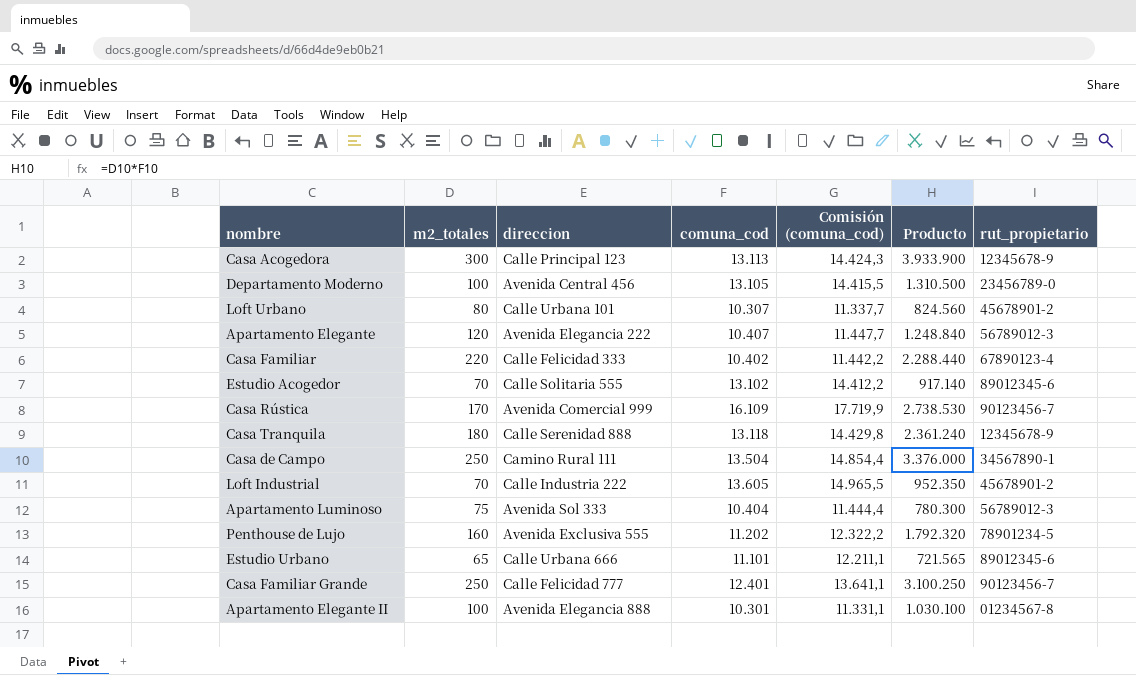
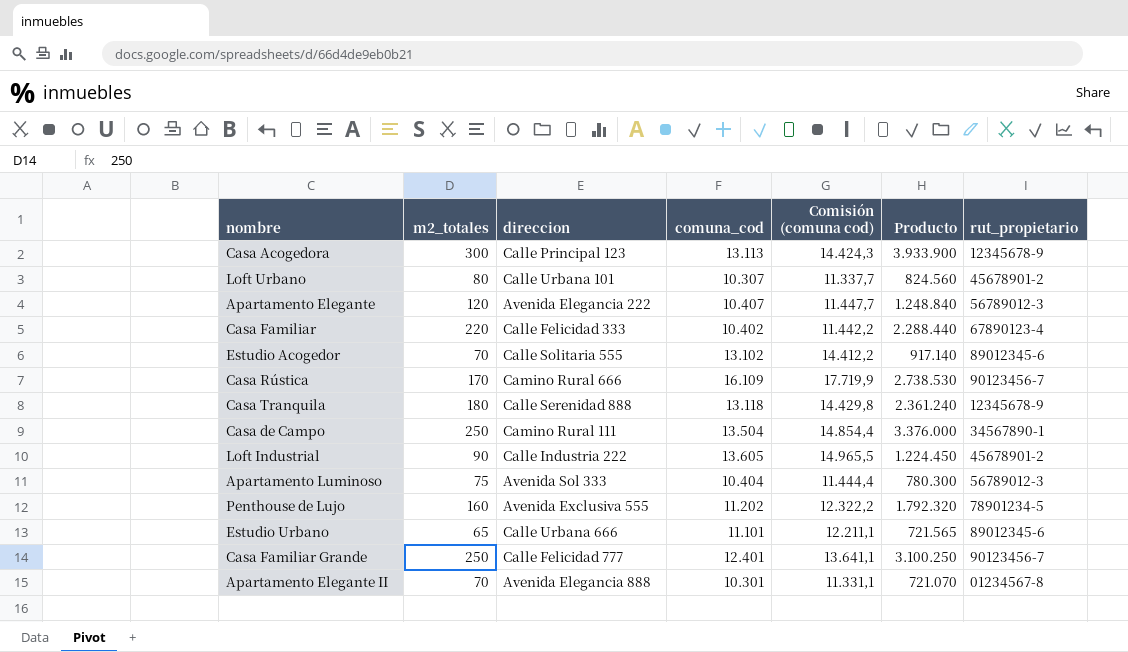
column name: Comisión (comuna_cod) -> Comisión (comuna cod)
row Departamento Moderno: 100 | Avenida Central 456 | 13.105 | 14.415,5 | 1.310.500 | 23456789-0 -> none
Casa Rústica | direccion: Avenida Comercial 999 -> Camino Rural 666
Loft Industrial | m2_totales: 70 -> 90
Loft Industrial | Producto: 952.350 -> 1.224.450
Apartamento Elegante II | m2_totales: 100 -> 70
Apartamento Elegante II | Producto: 1.030.100 -> 721.070

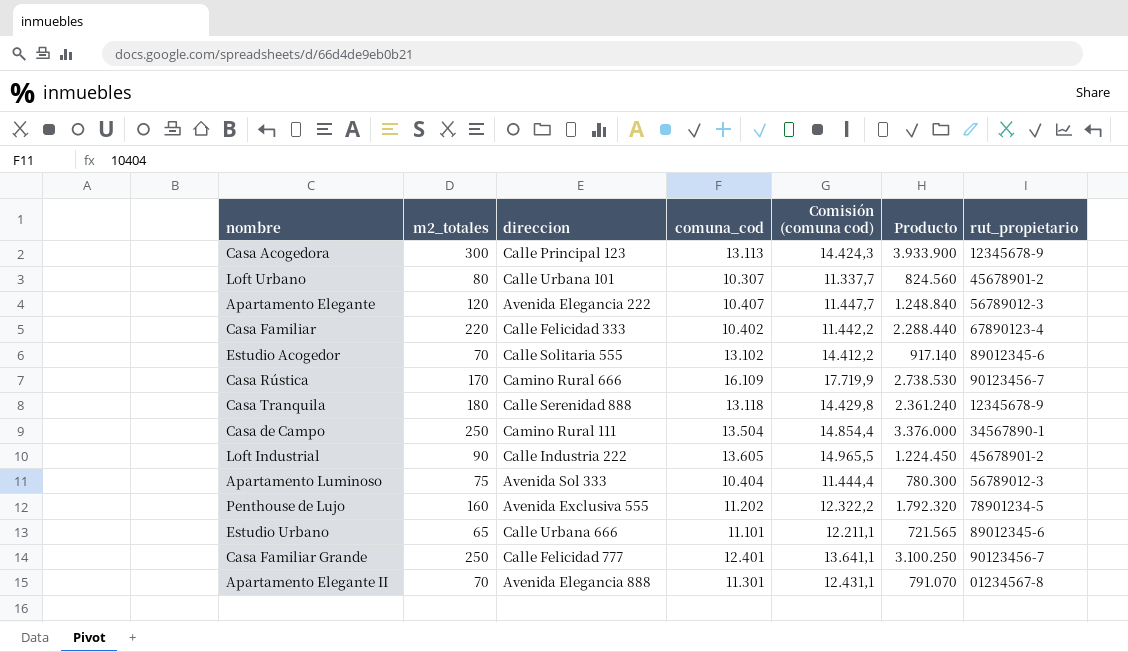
Apartamento Elegante II | comuna_cod: 10.301 -> 11.301
Apartamento Elegante II | Comisión (comuna cod): 11.331,1 -> 12.431,1
Apartamento Elegante II | Producto: 721.070 -> 791.070

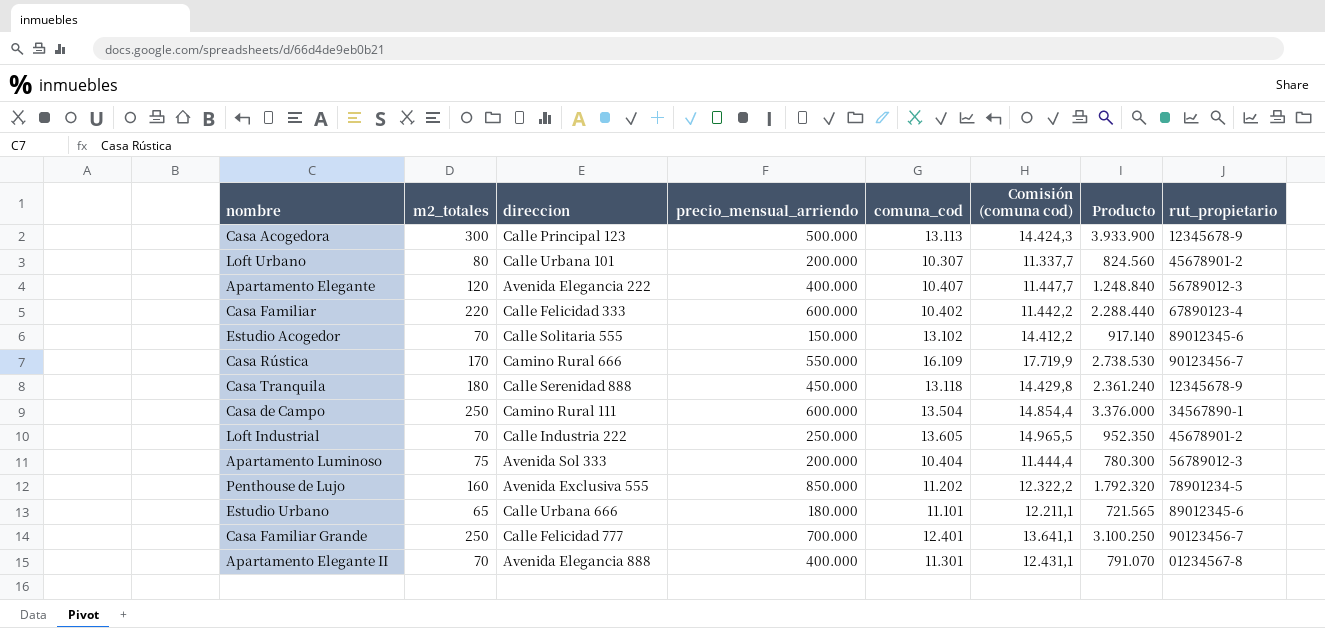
column precio_mensual_arriendo | position: none -> 4
Loft Industrial | m2_totales: 90 -> 70
Loft Industrial | Producto: 1.224.450 -> 952.350

